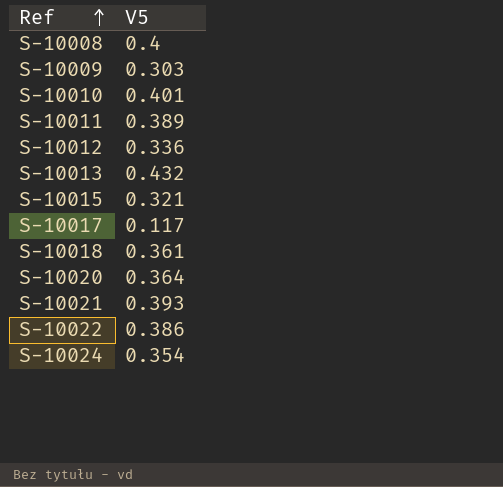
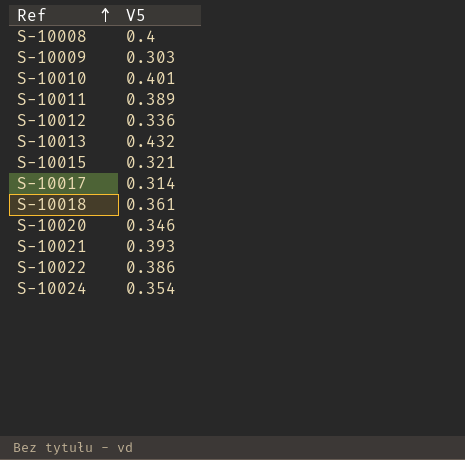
S-10017 | V5: 0.117 -> 0.314
S-10020 | V5: 0.364 -> 0.346

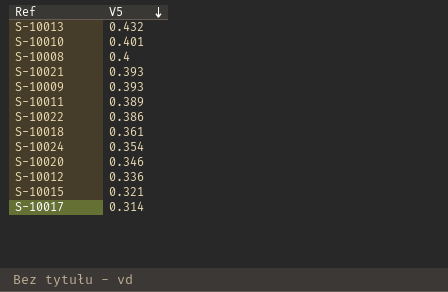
row order: Ref ascending -> V5 descending
S-10009 | V5: 0.303 -> 0.393

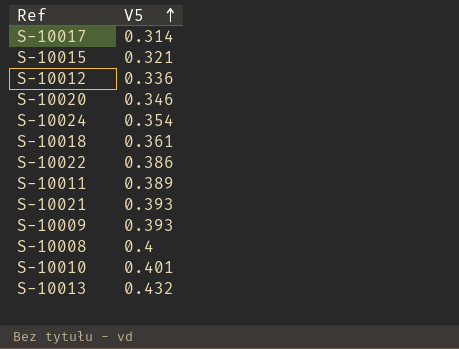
row order: V5 descending -> V5 ascending

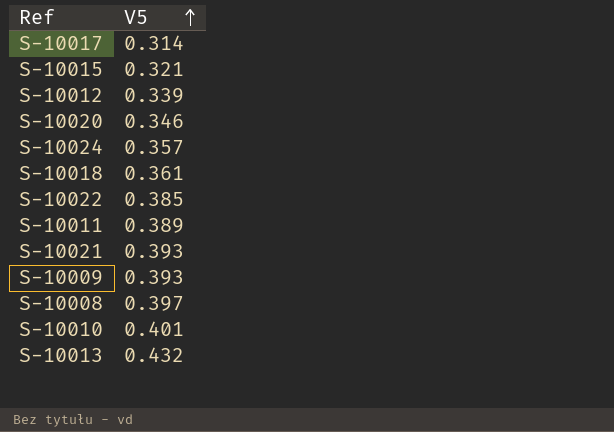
S-10012 | V5: 0.336 -> 0.339
S-10024 | V5: 0.354 -> 0.357
S-10022 | V5: 0.386 -> 0.385
S-10008 | V5: 0.4 -> 0.397

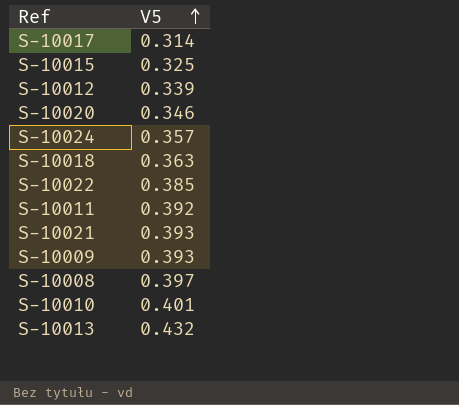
S-10015 | V5: 0.321 -> 0.325
S-10018 | V5: 0.361 -> 0.363
S-10011 | V5: 0.389 -> 0.392

